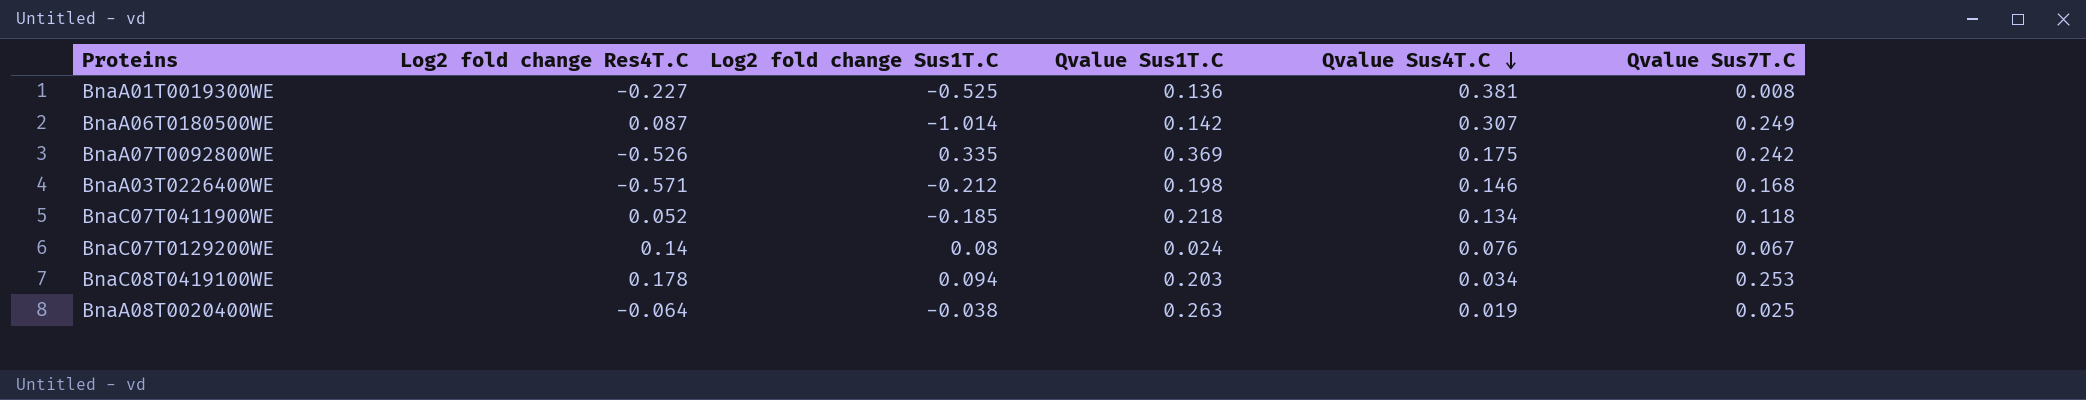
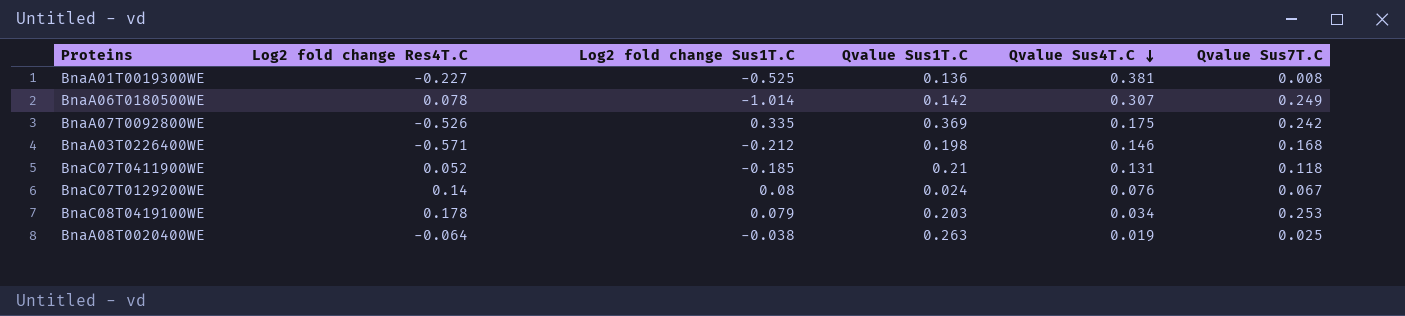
BnaA06T0180500WE | Log2 fold change Res4T.C: 0.087 -> 0.078
BnaC07T0411900WE | Qvalue Sus1T.C: 0.218 -> 0.21
BnaC07T0411900WE | Qvalue Sus4T.C: 0.134 -> 0.131
BnaC08T0419100WE | Log2 fold change Sus1T.C: 0.094 -> 0.079

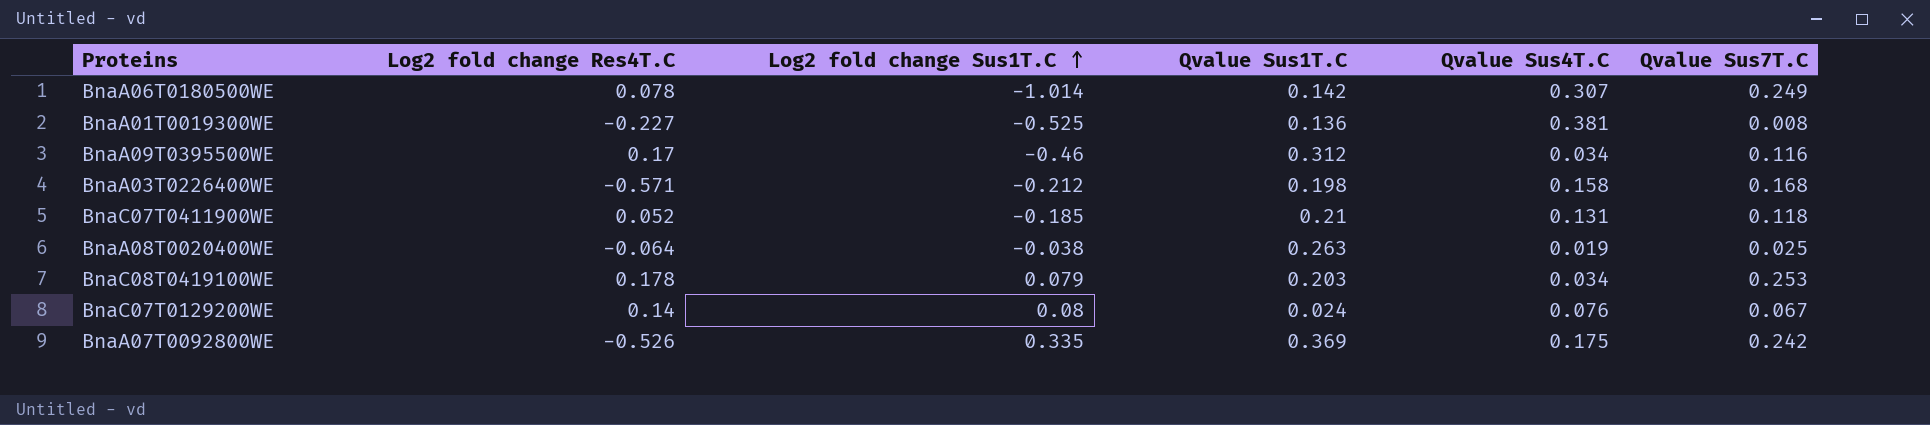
row order: Qvalue Sus4T.C descending -> Log2 fold change Sus1T.C ascending
row BnaA09T0395500WE: none -> 0.17 | -0.46 | 0.312 | 0.034 | 0.116
BnaA03T0226400WE | Qvalue Sus4T.C: 0.146 -> 0.158

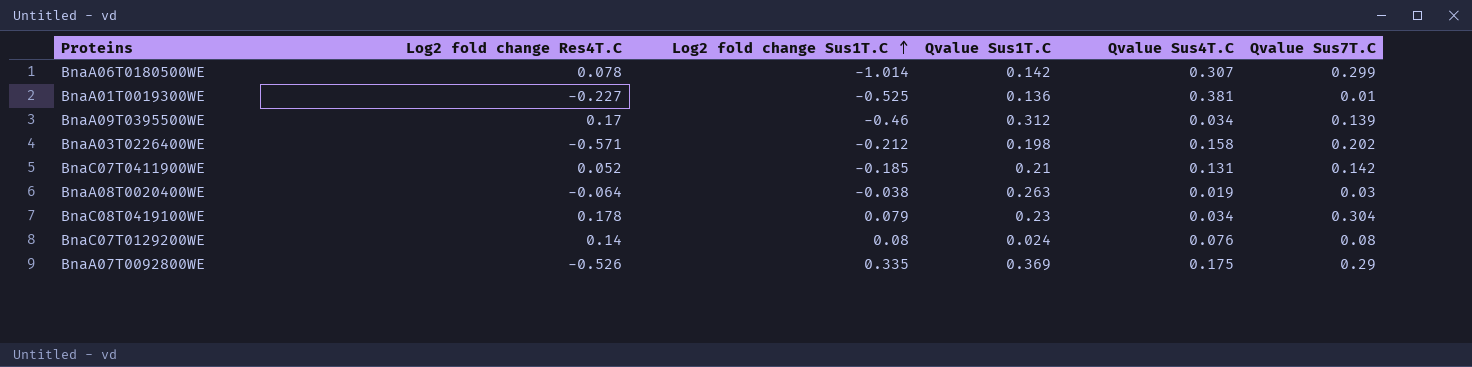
BnaA06T0180500WE | Qvalue Sus7T.C: 0.249 -> 0.299
BnaA01T0019300WE | Qvalue Sus7T.C: 0.008 -> 0.01
BnaA09T0395500WE | Qvalue Sus7T.C: 0.116 -> 0.139
BnaA03T0226400WE | Qvalue Sus7T.C: 0.168 -> 0.202
BnaC07T0411900WE | Qvalue Sus7T.C: 0.118 -> 0.142
BnaA08T0020400WE | Qvalue Sus7T.C: 0.025 -> 0.03
BnaC08T0419100WE | Qvalue Sus1T.C: 0.203 -> 0.23
BnaC08T0419100WE | Qvalue Sus7T.C: 0.253 -> 0.304
BnaC07T0129200WE | Qvalue Sus7T.C: 0.067 -> 0.08
BnaA07T0092800WE | Qvalue Sus7T.C: 0.242 -> 0.29

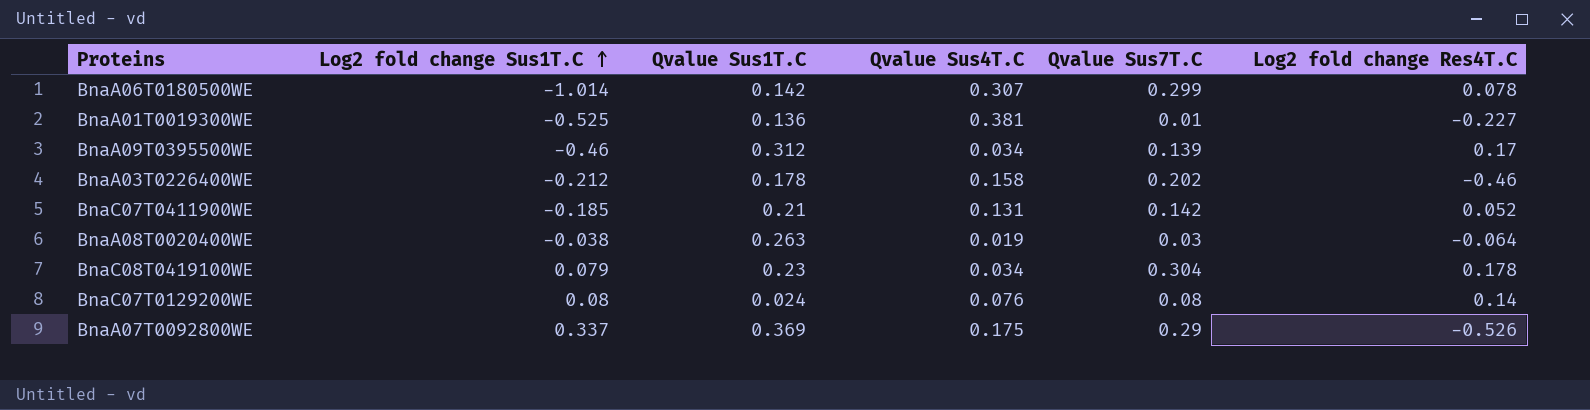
column Log2 fold change Res4T.C | position: 2 -> 6
BnaA03T0226400WE | Qvalue Sus1T.C: 0.198 -> 0.178
BnaA03T0226400WE | Log2 fold change Res4T.C: -0.571 -> -0.46
BnaA07T0092800WE | Log2 fold change Sus1T.C: 0.335 -> 0.337

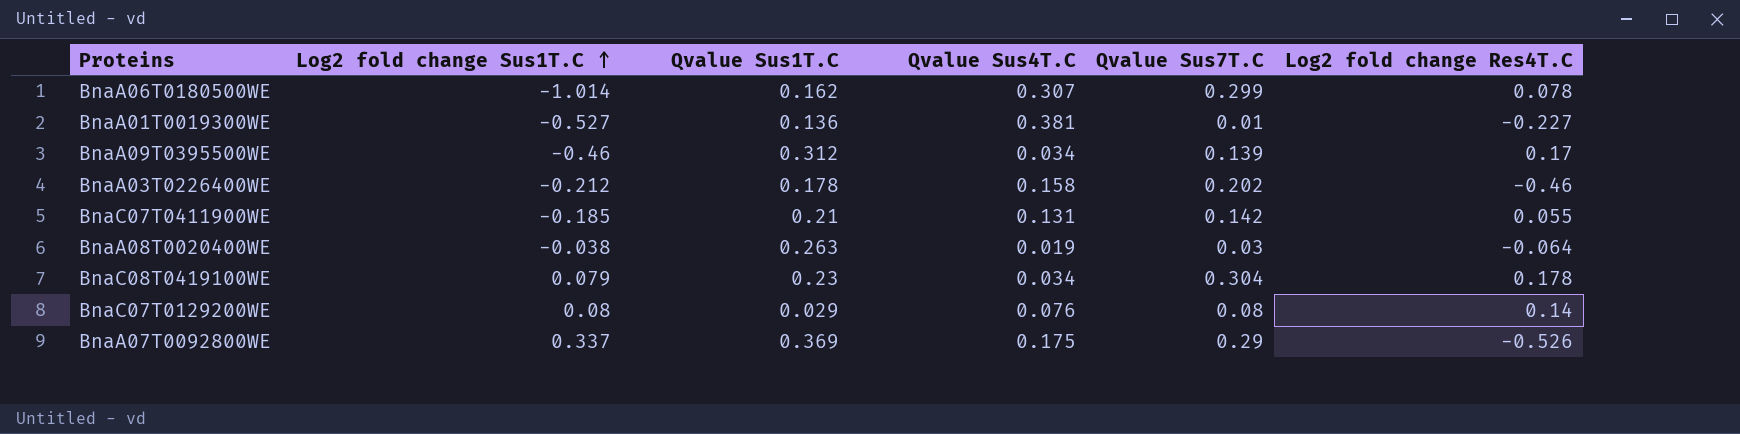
BnaA06T0180500WE | Qvalue Sus1T.C: 0.142 -> 0.162
BnaA01T0019300WE | Log2 fold change Sus1T.C: -0.525 -> -0.527
BnaC07T0411900WE | Log2 fold change Res4T.C: 0.052 -> 0.055
BnaC07T0129200WE | Qvalue Sus1T.C: 0.024 -> 0.029

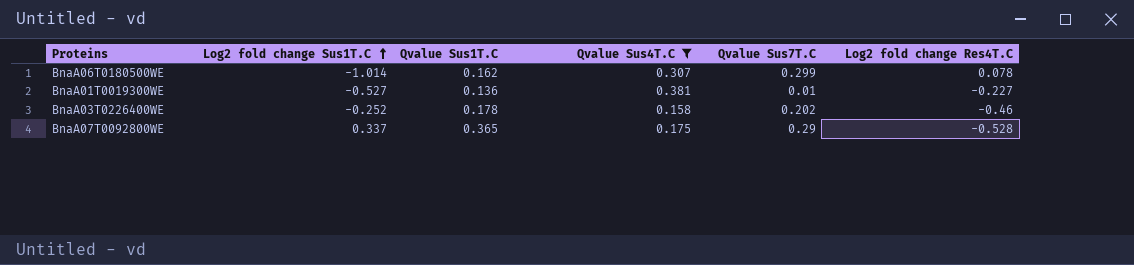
filter: none -> Qvalue Sus4T.C >= 0.158
BnaA03T0226400WE | Log2 fold change Sus1T.C: -0.212 -> -0.252
BnaA07T0092800WE | Qvalue Sus1T.C: 0.369 -> 0.365
BnaA07T0092800WE | Log2 fold change Res4T.C: -0.526 -> -0.528

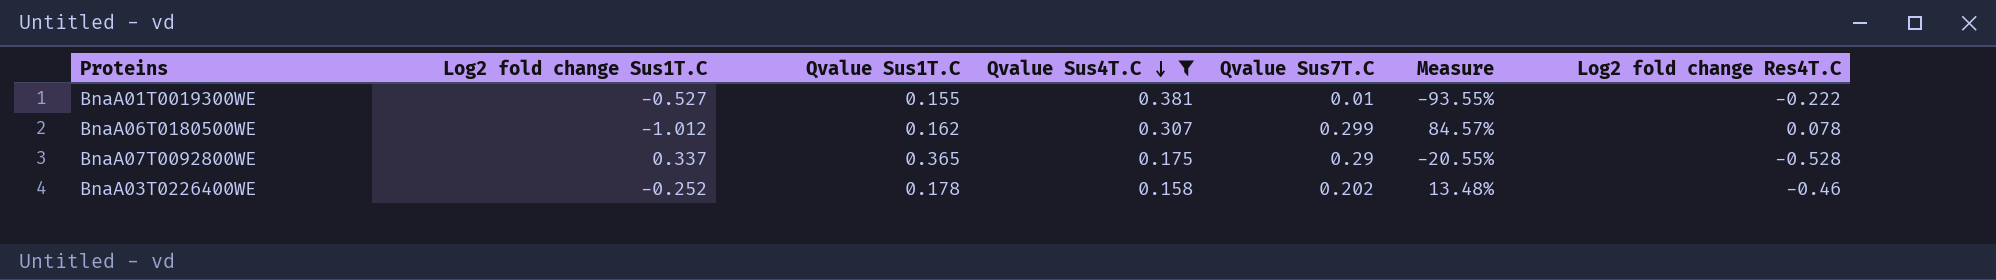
row order: Log2 fold change Sus1T.C ascending -> Qvalue Sus4T.C descending
column Measure | formula: none -> ([Qvalue Sus7T.C] - [Qvalue Sus1T.C]) / [Qvalue Sus1T.C]
BnaA01T0019300WE | Qvalue Sus1T.C: 0.136 -> 0.155
BnaA01T0019300WE | Log2 fold change Res4T.C: -0.227 -> -0.222
BnaA06T0180500WE | Log2 fold change Sus1T.C: -1.014 -> -1.012

